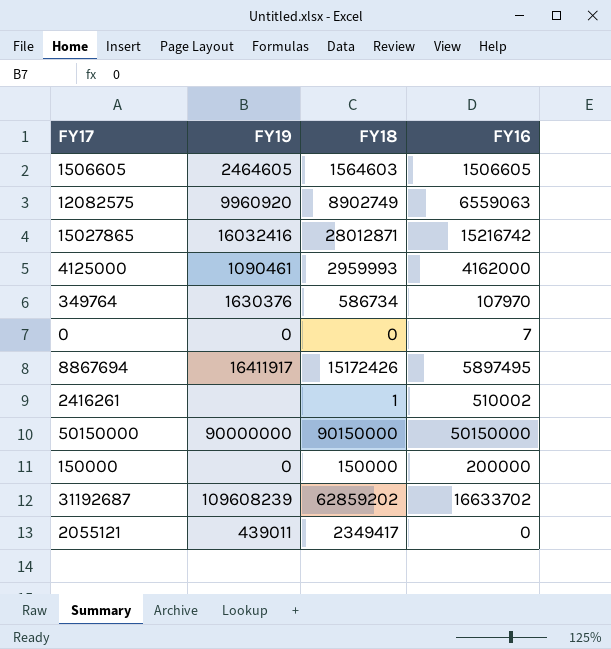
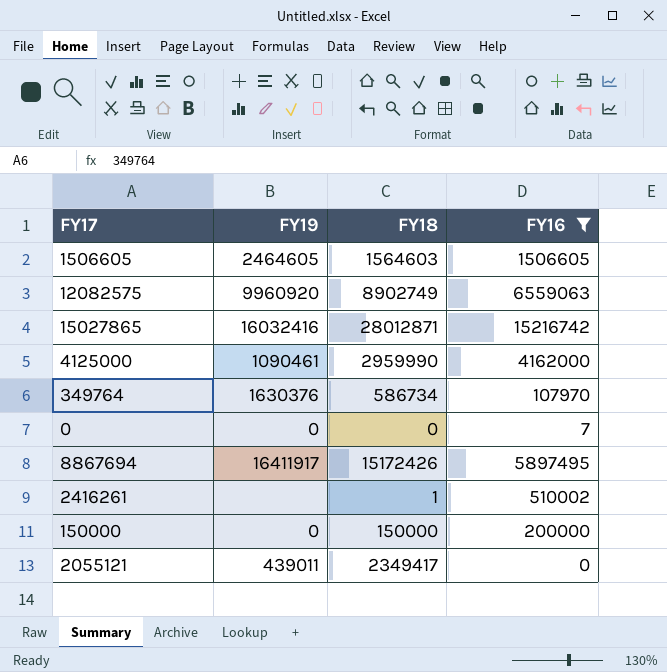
filter: none -> FY16 <= 15216742
4125000 | FY18: 2959993 -> 2959990

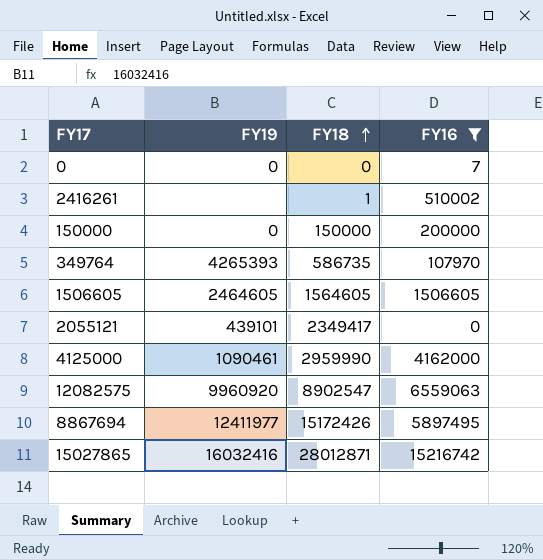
row order: none -> FY18 ascending
349764 | FY19: 1630376 -> 4265393
349764 | FY18: 586734 -> 586735
1506605 | FY18: 1564603 -> 1564605
2055121 | FY19: 439011 -> 439101
12082575 | FY18: 8902749 -> 8902547
8867694 | FY19: 16411917 -> 12411977

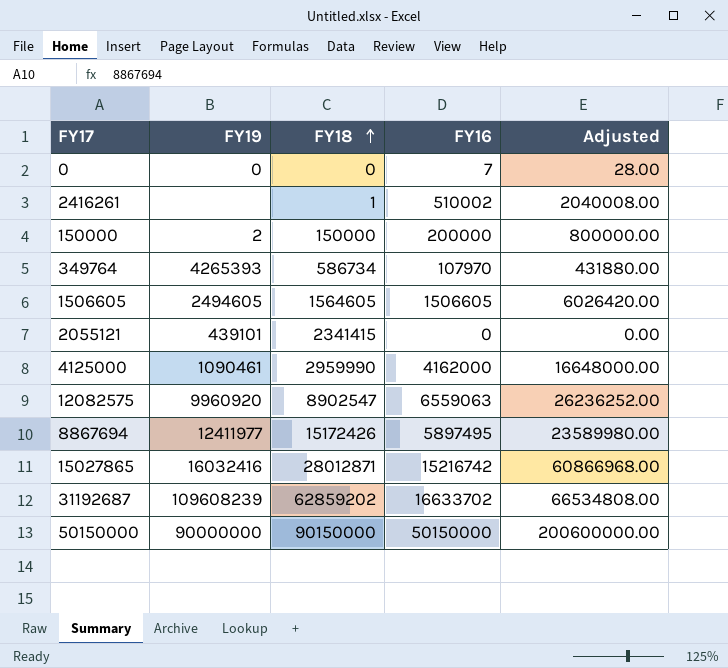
filter: FY16 <= 15216742 -> none
column Adjusted | formula: none -> [FY16] * 4
150000 | FY19: 0 -> 2
349764 | FY18: 586735 -> 586734
1506605 | FY19: 2464605 -> 2494605
2055121 | FY18: 2349417 -> 2341415

